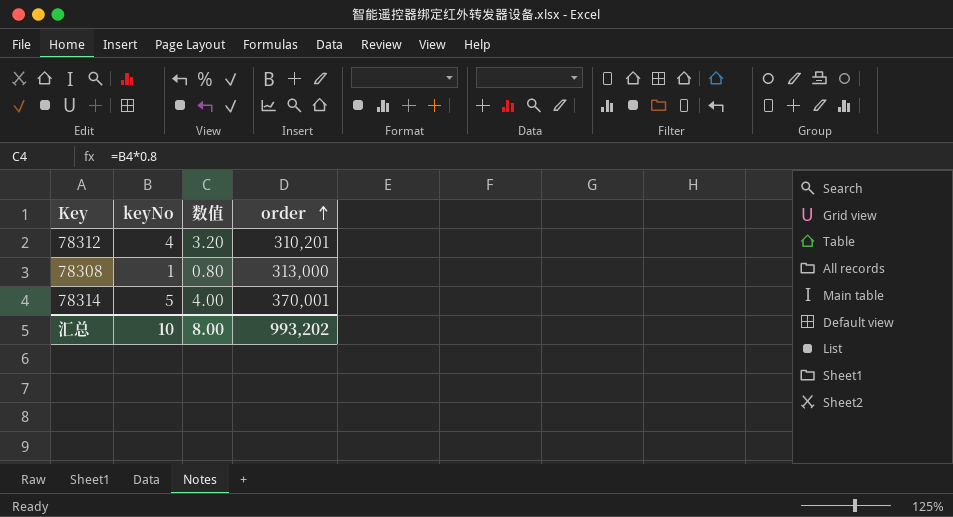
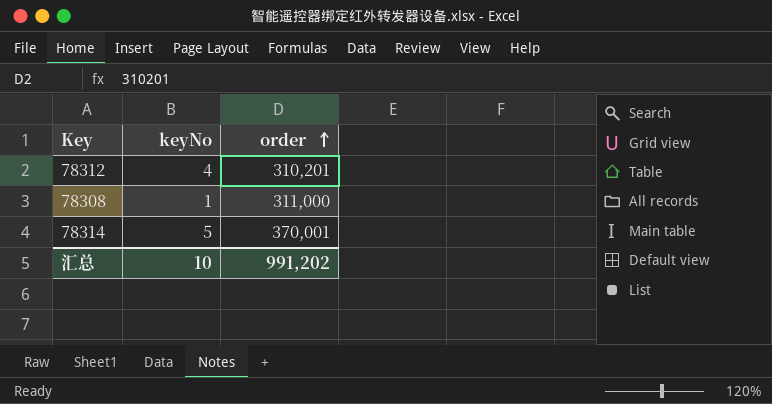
column 数值 | formula: [keyNo] * 0.8 -> none
78308 | order: 313,000 -> 311,000
汇总 | order: 993,202 -> 991,202

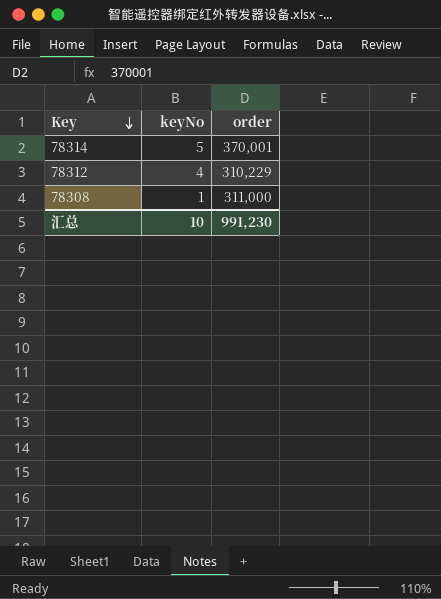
row order: order ascending -> Key descending
78312 | order: 310,201 -> 310,229
汇总 | order: 991,202 -> 991,230

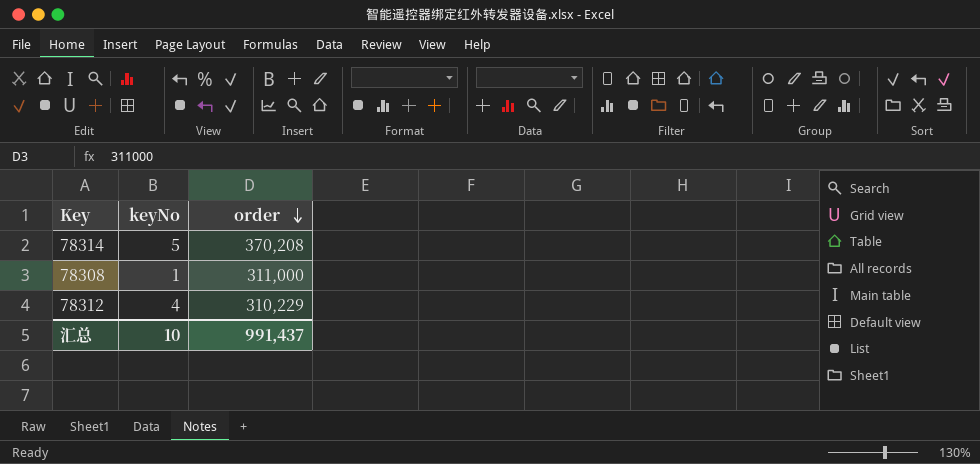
row order: Key descending -> order descending
78314 | order: 370,001 -> 370,208
汇总 | order: 991,230 -> 991,437

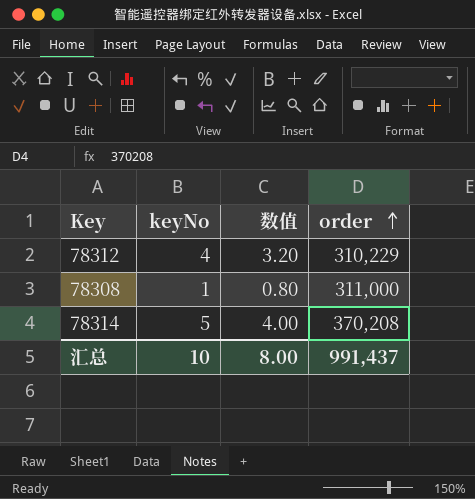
row order: order descending -> order ascending
column 数值 | formula: none -> [keyNo] * 0.8

